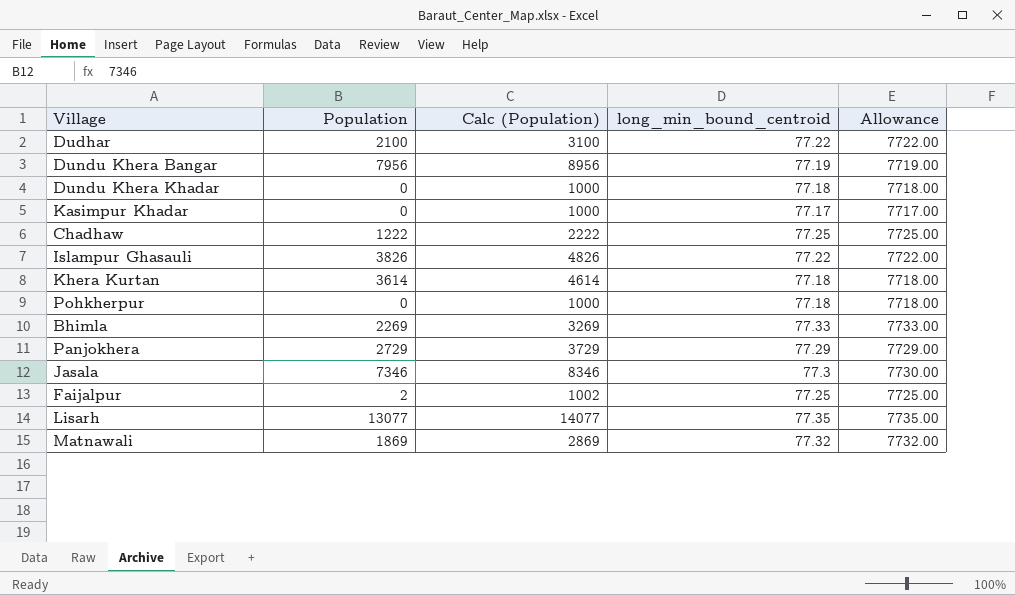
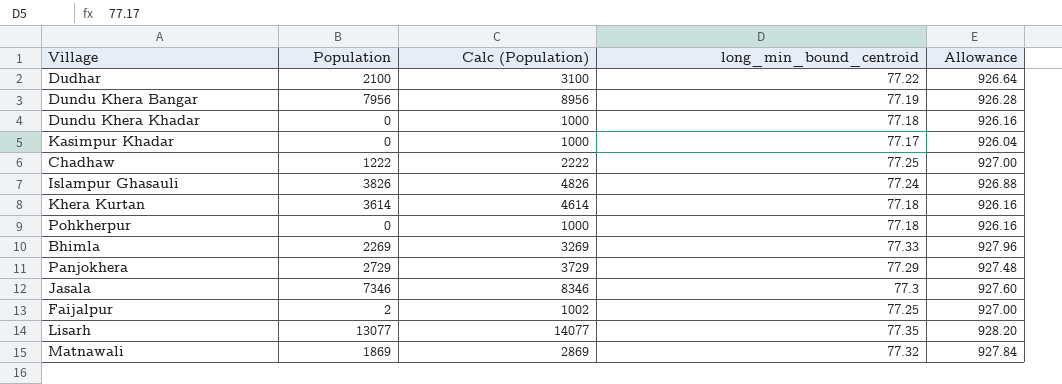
column Allowance | formula: [long_min_bound_centroid] * 100 -> [long_min_bound_centroid] * 12
Islampur Ghasauli | long_min_bound_centroid: 77.22 -> 77.24

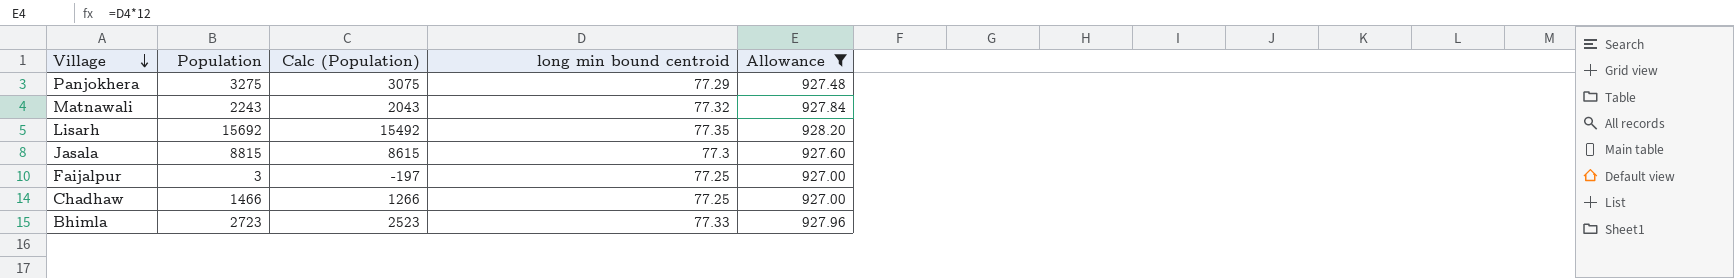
filter: none -> Allowance >= 927.00
row order: none -> Village descending
column Calc (Population) | formula: [Population] + 1000 -> [Population] - 200
column name: long_min_bound_centroid -> long min bound centroid
Panjokhera | Population: 2729 -> 3275
Matnawali | Population: 1869 -> 2243
Lisarh | Population: 13077 -> 15692
Jasala | Population: 7346 -> 8815
Faijalpur | Population: 2 -> 3
Chadhaw | Population: 1222 -> 1466
Bhimla | Population: 2269 -> 2723

